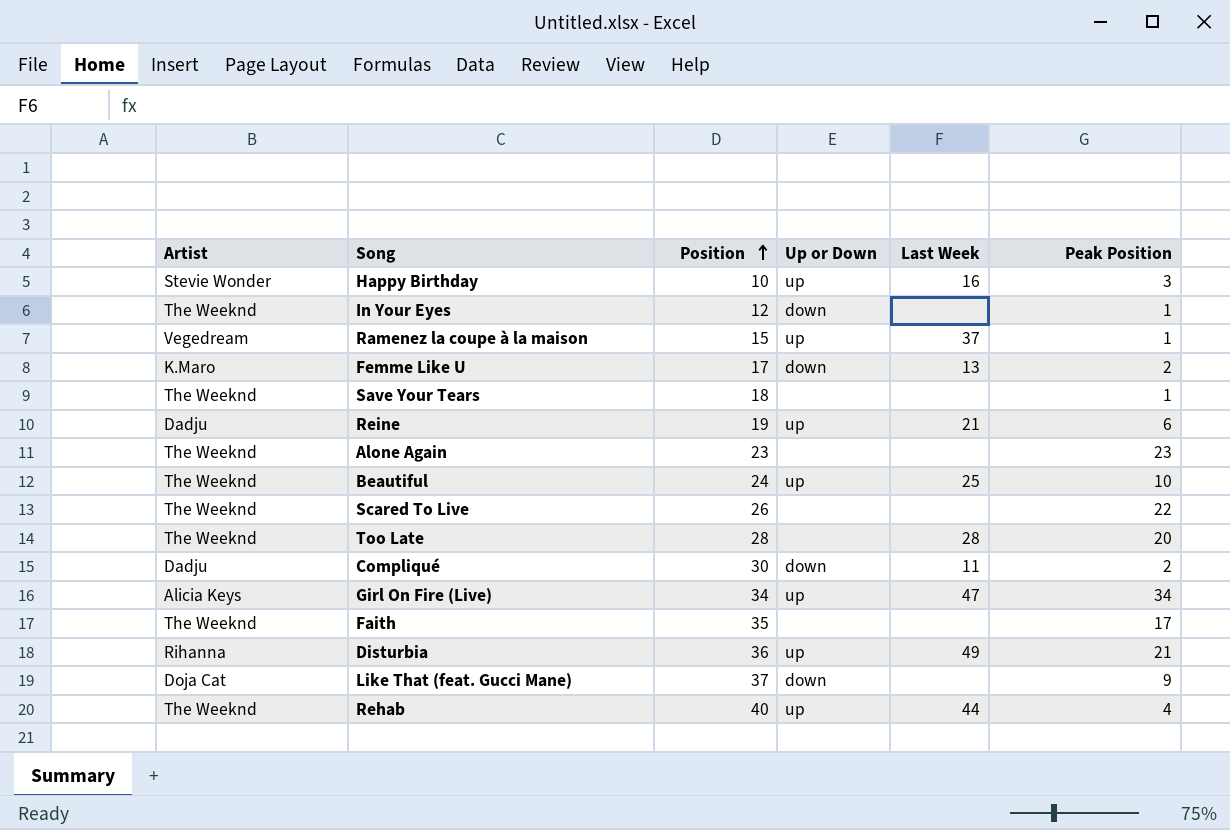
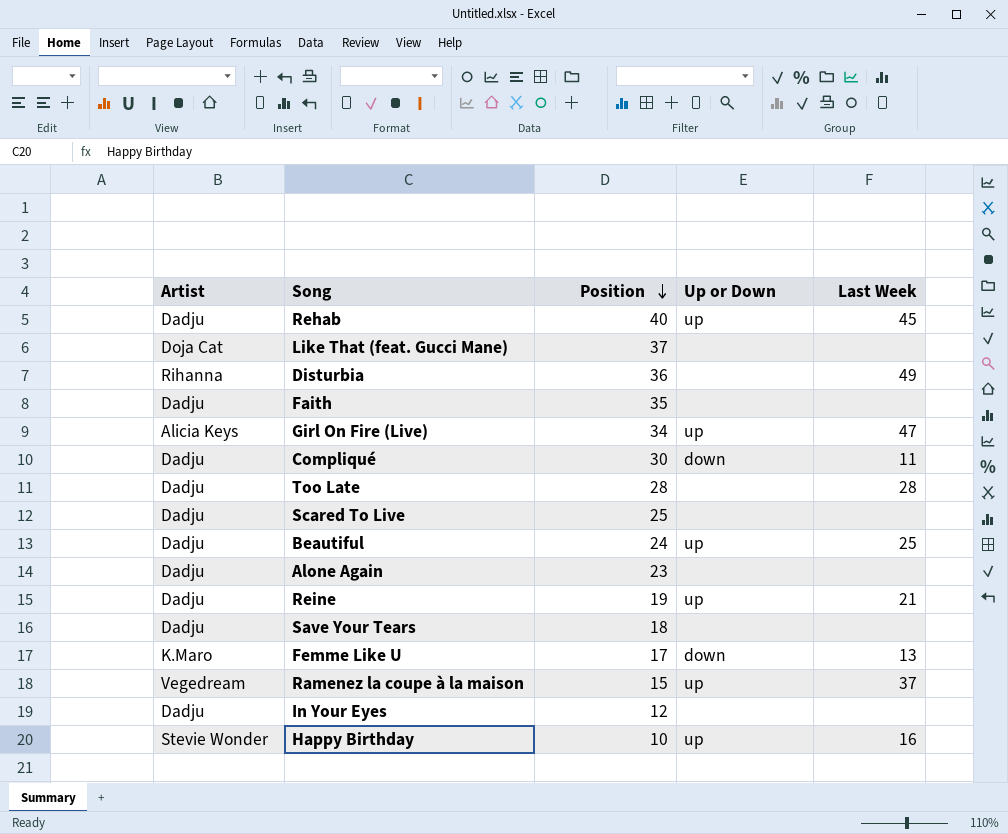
row order: Position ascending -> Position descending
column Peak Position | position: 6 -> none
Rehab | Artist: The Weeknd -> Dadju
Rehab | Last Week: 44 -> 45
Like That (feat. Gucci Mane) | Up or Down: down -> none
Disturbia | Up or Down: up -> none
Faith | Artist: The Weeknd -> Dadju
Too Late | Artist: The Weeknd -> Dadju
Scared To Live | Artist: The Weeknd -> Dadju
Scared To Live | Position: 26 -> 25
Beautiful | Artist: The Weeknd -> Dadju
Alone Again | Artist: The Weeknd -> Dadju
Save Your Tears | Artist: The Weeknd -> Dadju
In Your Eyes | Artist: The Weeknd -> Dadju
In Your Eyes | Up or Down: down -> none

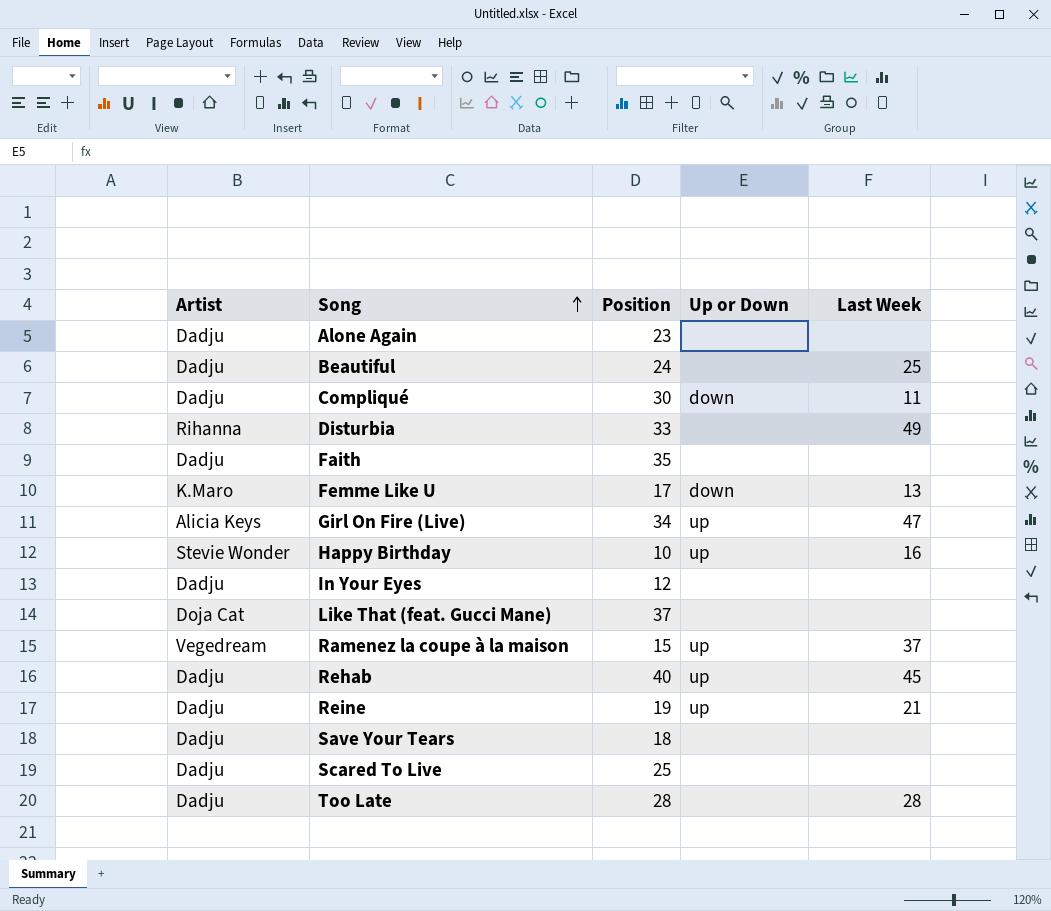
row order: Position descending -> Song ascending
Beautiful | Up or Down: up -> none
Disturbia | Position: 36 -> 33

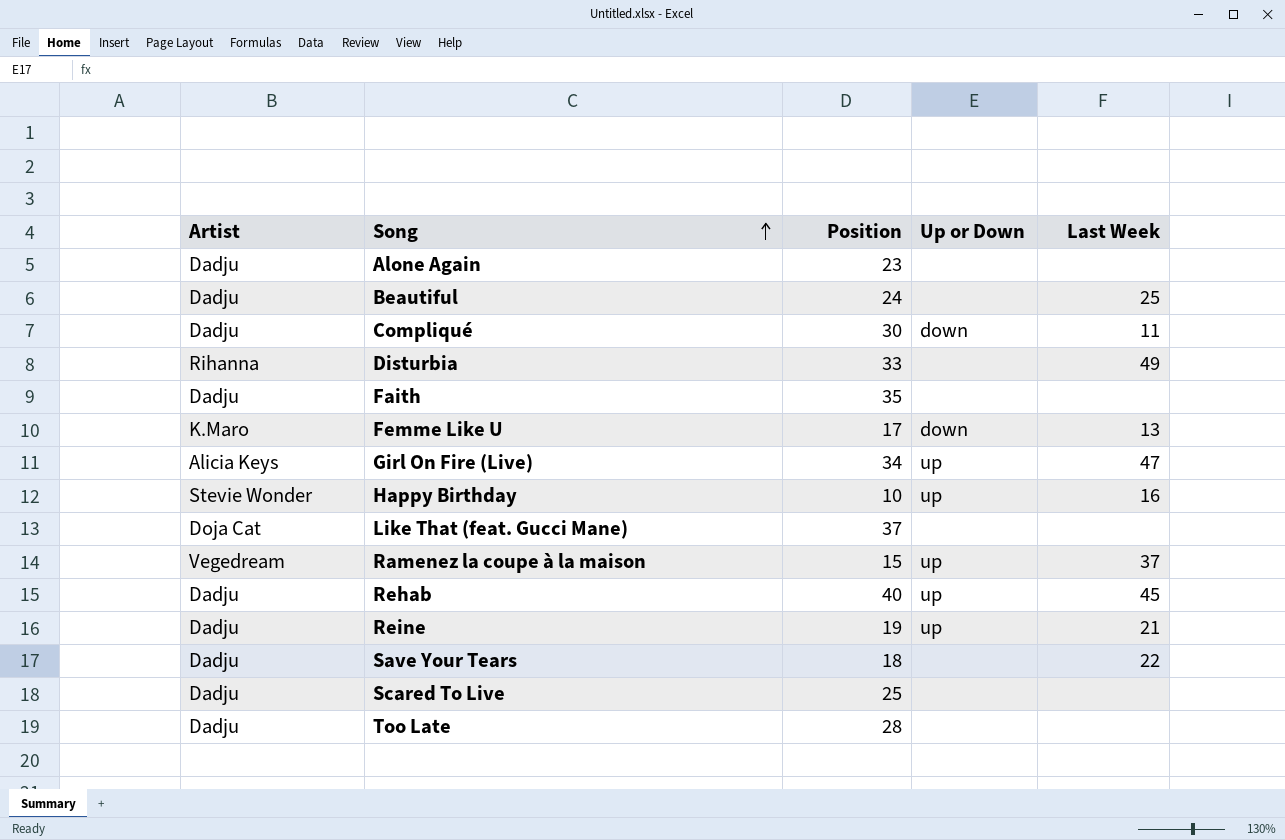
row In Your Eyes: Dadju | 12 | none | none -> none
Save Your Tears | Last Week: none -> 22
Too Late | Last Week: 28 -> none

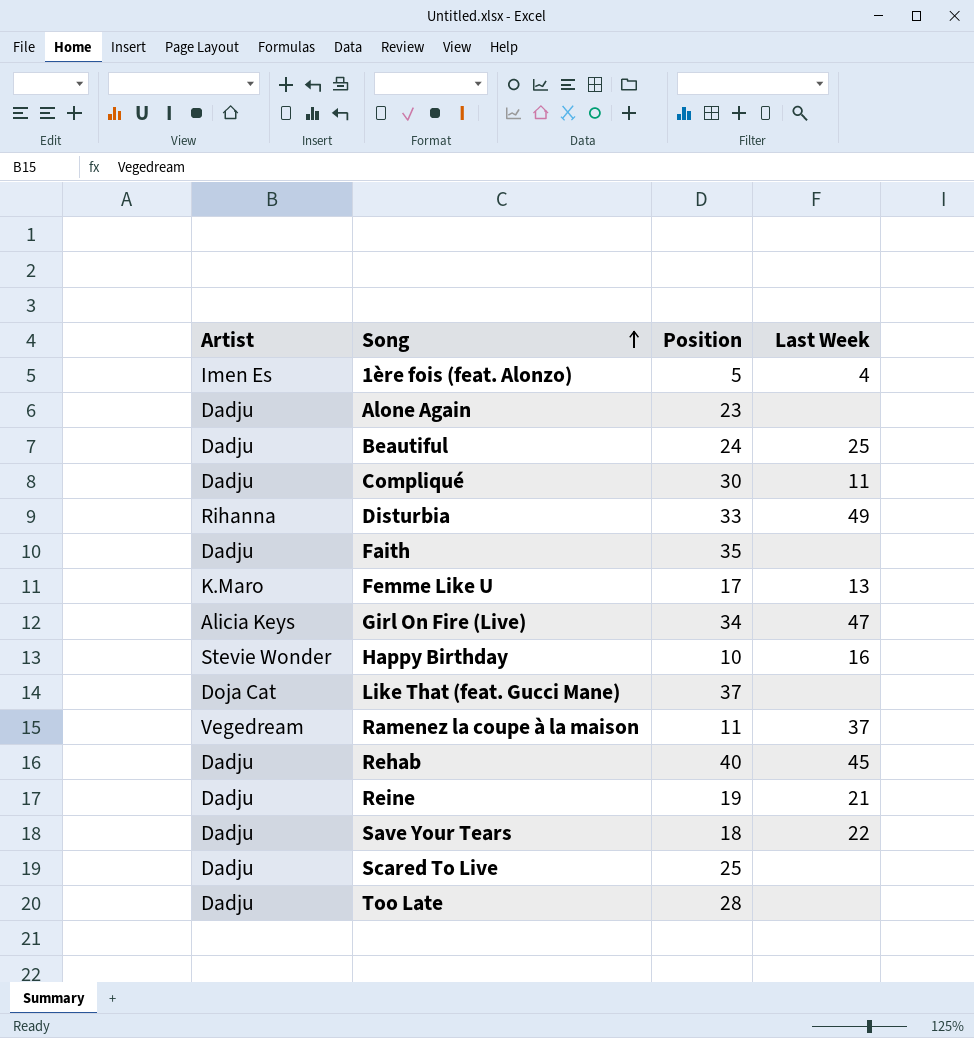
column Up or Down | position: 4 -> none
row 1ère fois (feat. Alonzo): none -> Imen Es | 5 | 4
Ramenez la coupe à la maison | Position: 15 -> 11

